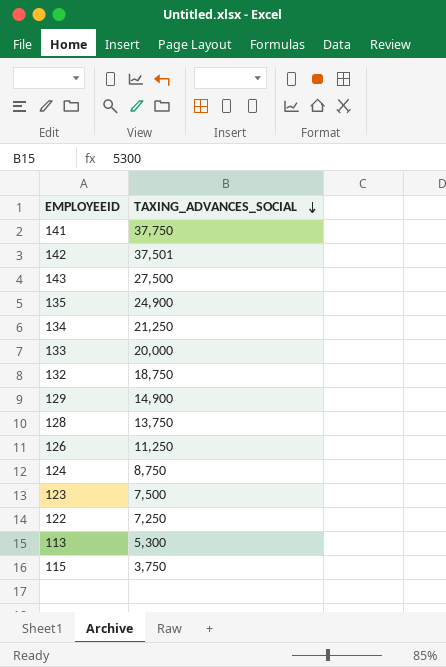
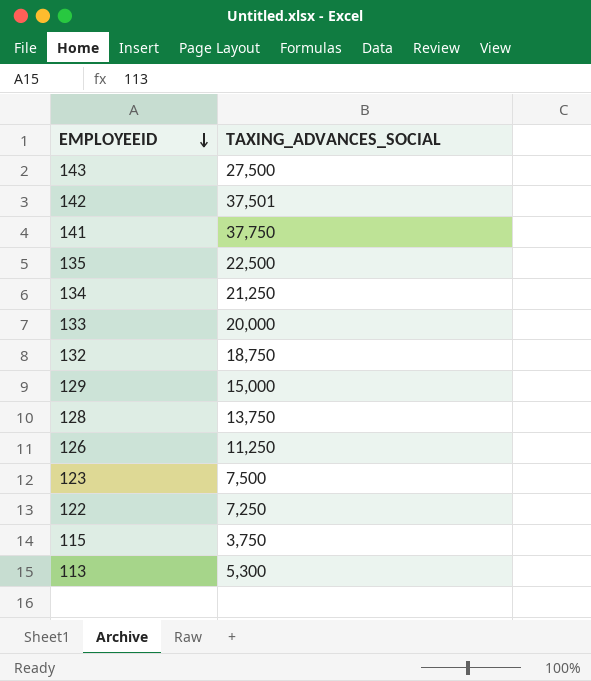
row order: TAXING_ADVANCES_SOCIAL descending -> EMPLOYEEID descending
row 124: 8,750 -> none
135 | TAXING_ADVANCES_SOCIAL: 24,900 -> 22,500
129 | TAXING_ADVANCES_SOCIAL: 14,900 -> 15,000

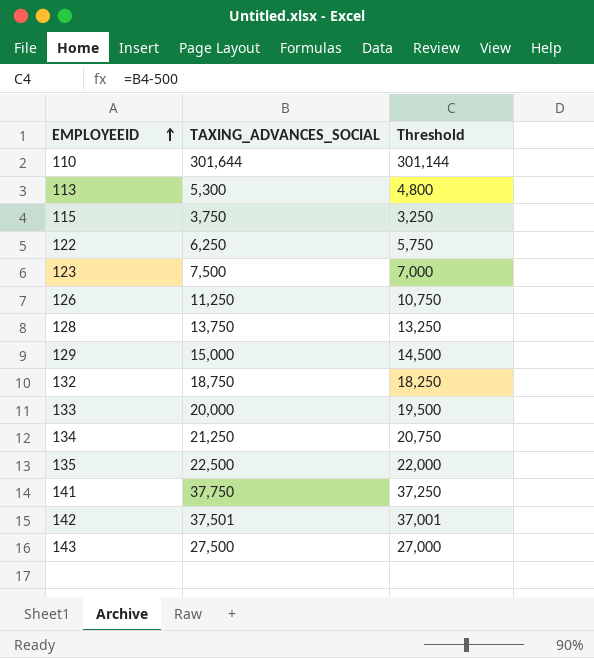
row order: EMPLOYEEID descending -> EMPLOYEEID ascending
column Threshold | formula: none -> [TAXING_ADVANCES_SOCIAL] - 500
row 110: none -> 301,644 | 301,144
122 | TAXING_ADVANCES_SOCIAL: 7,250 -> 6,250

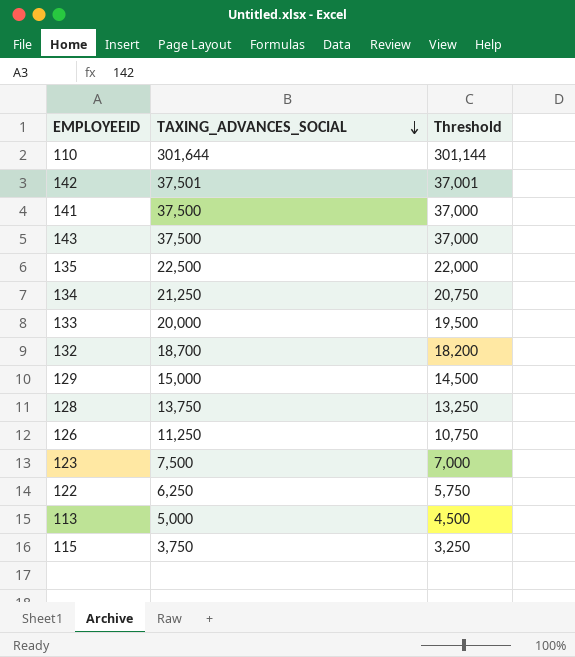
row order: EMPLOYEEID ascending -> TAXING_ADVANCES_SOCIAL descending
141 | TAXING_ADVANCES_SOCIAL: 37,750 -> 37,500
141 | Threshold: 37,250 -> 37,000
143 | TAXING_ADVANCES_SOCIAL: 27,500 -> 37,500
143 | Threshold: 27,000 -> 37,000
132 | TAXING_ADVANCES_SOCIAL: 18,750 -> 18,700
132 | Threshold: 18,250 -> 18,200
113 | TAXING_ADVANCES_SOCIAL: 5,300 -> 5,000
113 | Threshold: 4,800 -> 4,500

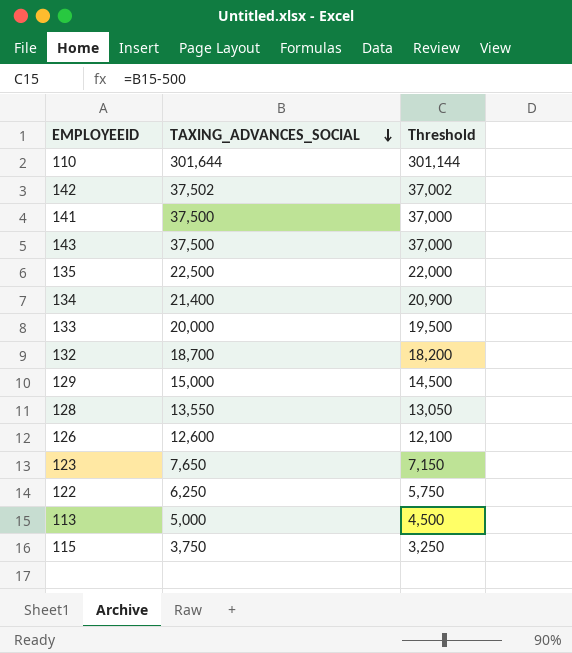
142 | TAXING_ADVANCES_SOCIAL: 37,501 -> 37,502
142 | Threshold: 37,001 -> 37,002
134 | TAXING_ADVANCES_SOCIAL: 21,250 -> 21,400
134 | Threshold: 20,750 -> 20,900
128 | TAXING_ADVANCES_SOCIAL: 13,750 -> 13,550
128 | Threshold: 13,250 -> 13,050
126 | TAXING_ADVANCES_SOCIAL: 11,250 -> 12,600
126 | Threshold: 10,750 -> 12,100
123 | TAXING_ADVANCES_SOCIAL: 7,500 -> 7,650
123 | Threshold: 7,000 -> 7,150

